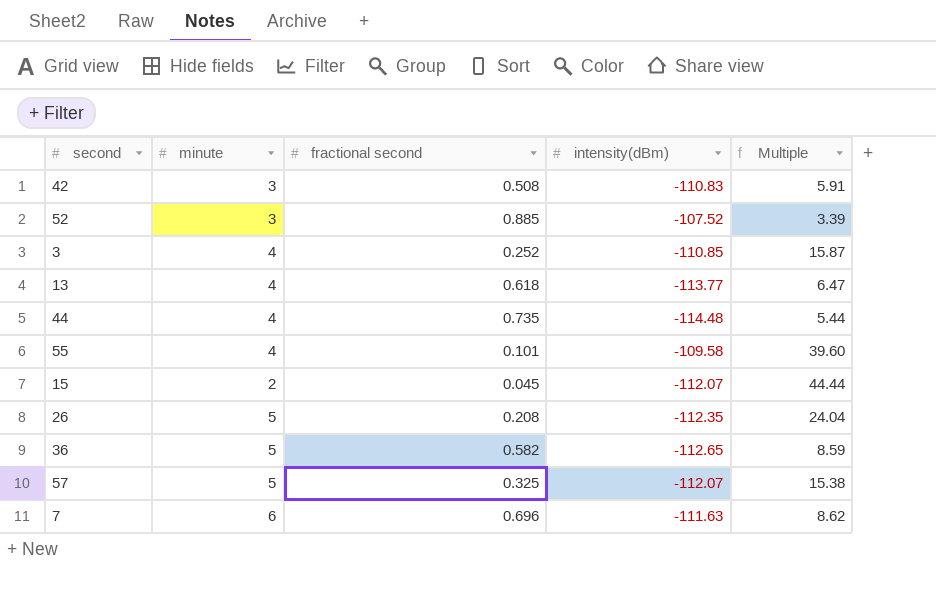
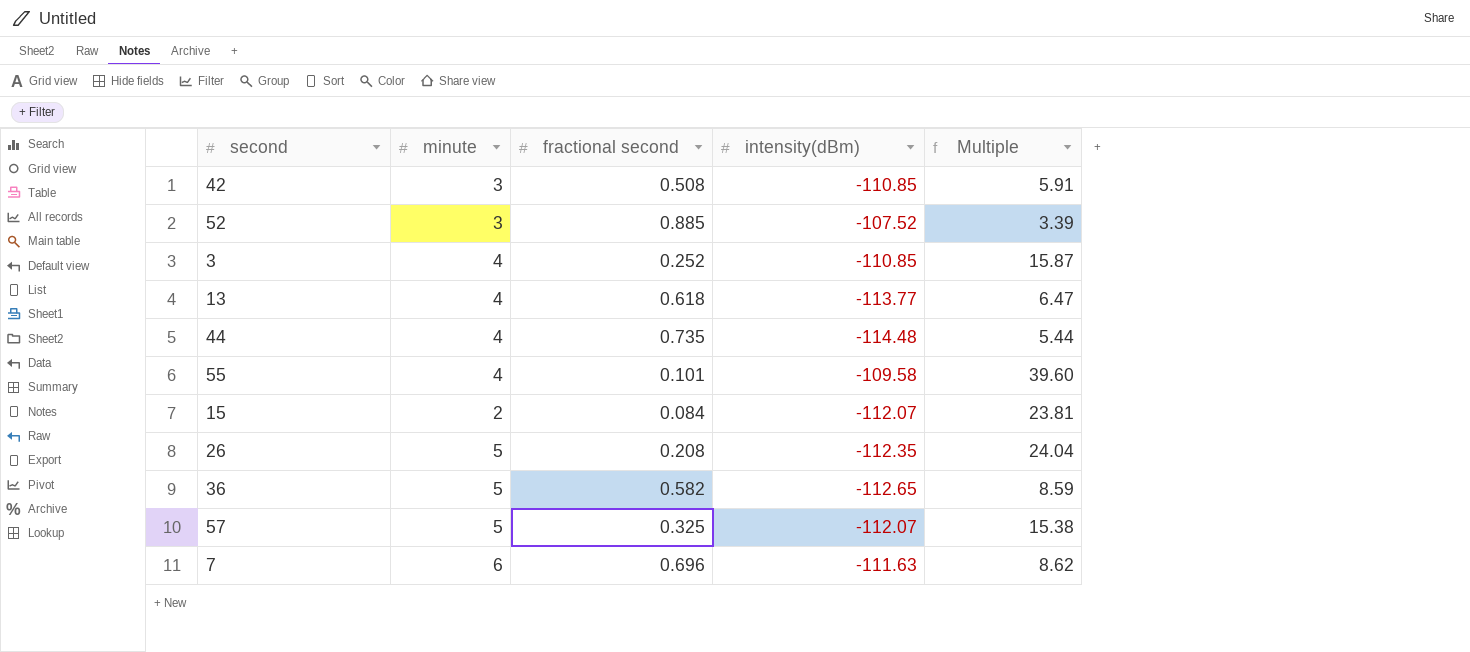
42 | intensity(dBm): -110.83 -> -110.85
15 | fractional second: 0.045 -> 0.084
15 | Multiple: 44.44 -> 23.81

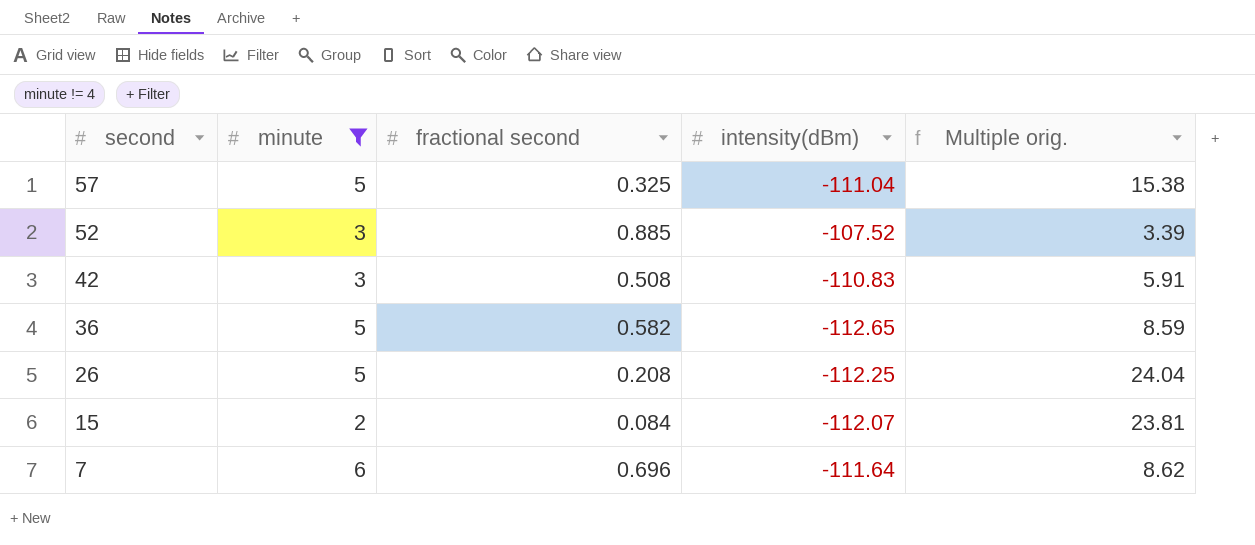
filter: none -> minute != 4
row order: none -> second descending
column name: Multiple -> Multiple orig.
57 | intensity(dBm): -112.07 -> -111.04
42 | intensity(dBm): -110.85 -> -110.83
26 | intensity(dBm): -112.35 -> -112.25
7 | intensity(dBm): -111.63 -> -111.64

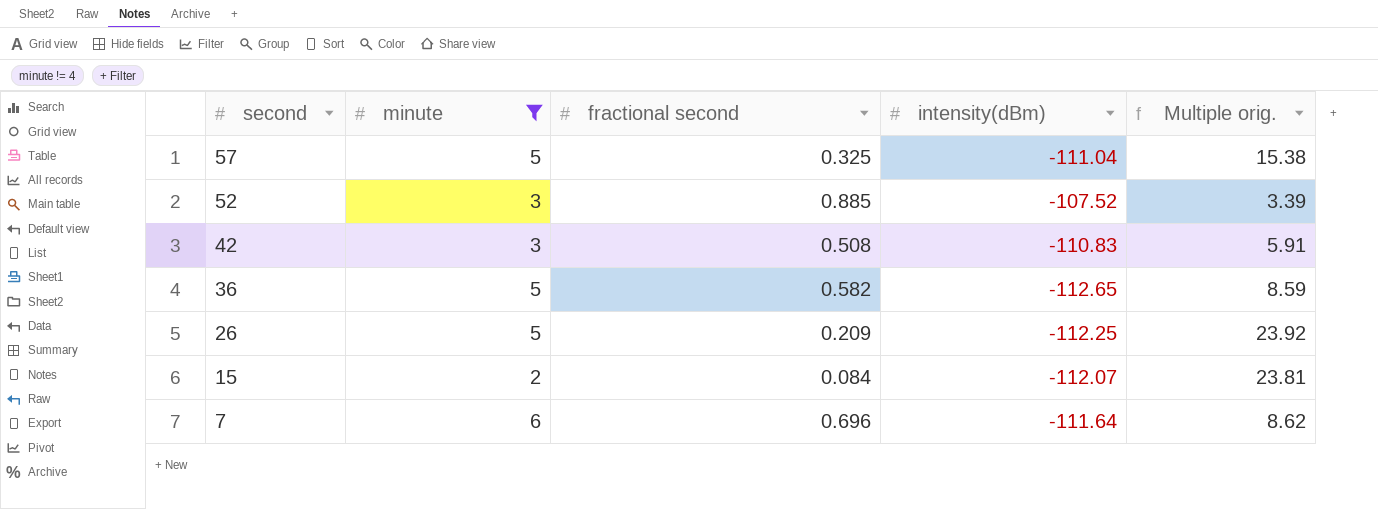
26 | fractional second: 0.208 -> 0.209
26 | Multiple orig.: 24.04 -> 23.92

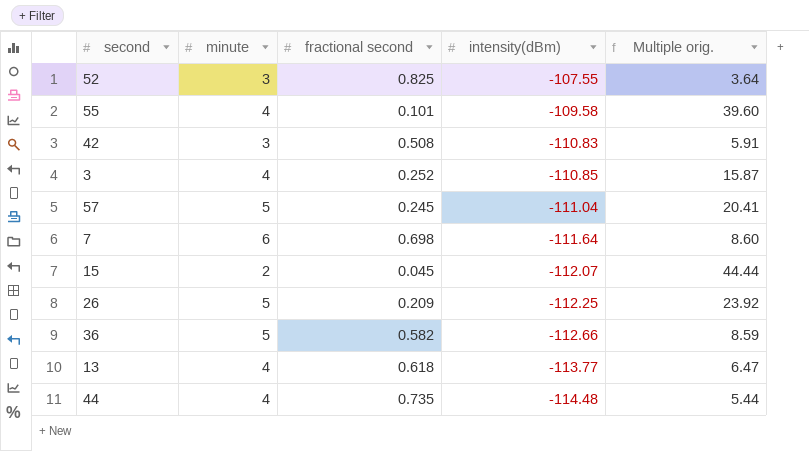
filter: minute != 4 -> none
row order: second descending -> intensity(dBm) descending
52 | fractional second: 0.885 -> 0.825
52 | intensity(dBm): -107.52 -> -107.55
52 | Multiple orig.: 3.39 -> 3.64
57 | fractional second: 0.325 -> 0.245
57 | Multiple orig.: 15.38 -> 20.41
7 | fractional second: 0.696 -> 0.698
7 | Multiple orig.: 8.62 -> 8.60
15 | fractional second: 0.084 -> 0.045
15 | Multiple orig.: 23.81 -> 44.44
36 | intensity(dBm): -112.65 -> -112.66

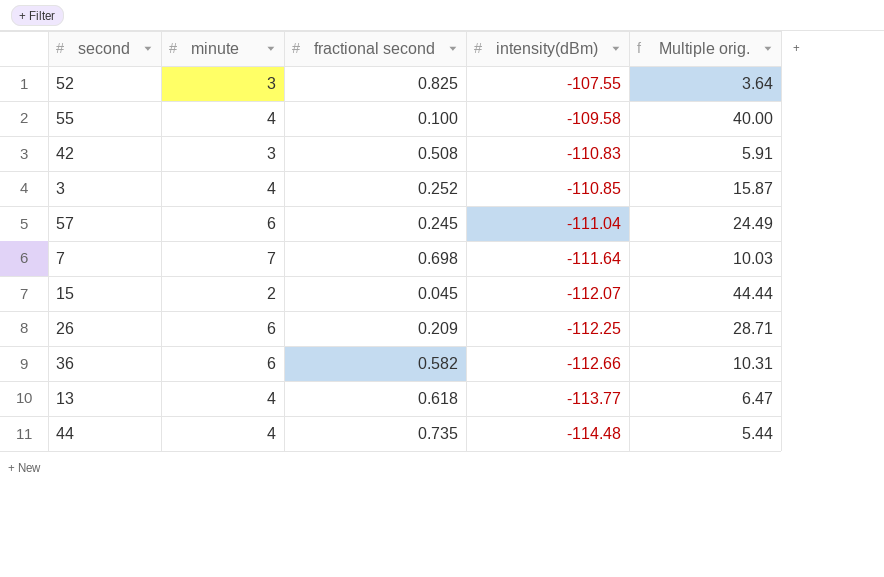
55 | fractional second: 0.101 -> 0.100
55 | Multiple orig.: 39.60 -> 40.00
57 | minute: 5 -> 6
57 | Multiple orig.: 20.41 -> 24.49
7 | minute: 6 -> 7
7 | Multiple orig.: 8.60 -> 10.03
26 | minute: 5 -> 6
26 | Multiple orig.: 23.92 -> 28.71
36 | minute: 5 -> 6
36 | Multiple orig.: 8.59 -> 10.31

